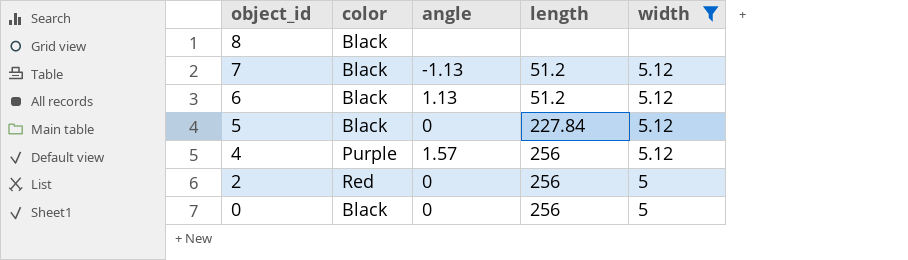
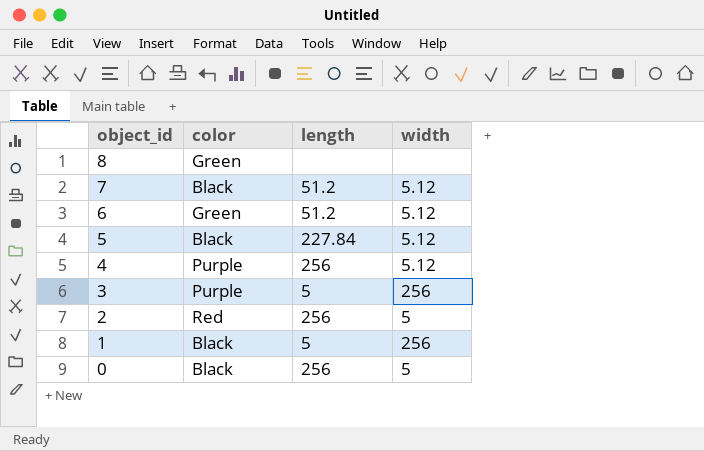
filter: width != 256 -> none
column angle | position: 3 -> none
8 | color: Black -> Green
6 | color: Black -> Green

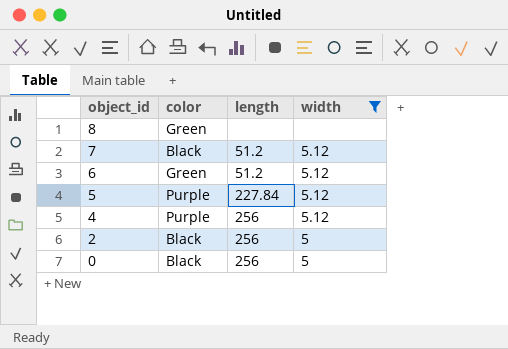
filter: none -> width != 256
5 | color: Black -> Purple
2 | color: Red -> Black

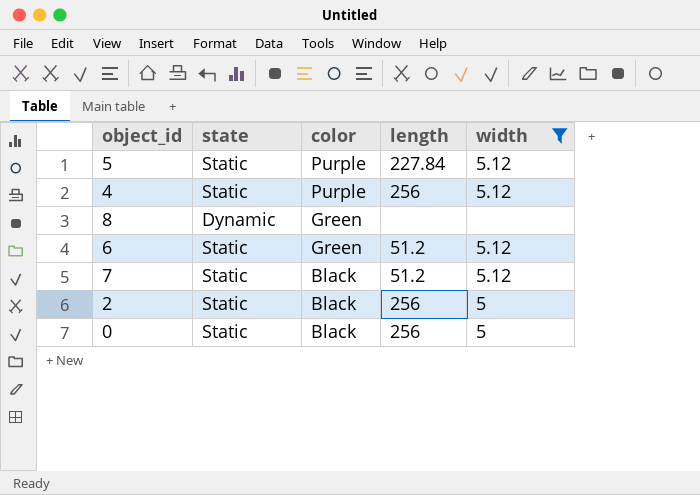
row order: object_id descending -> color descending
column state | position: none -> 2

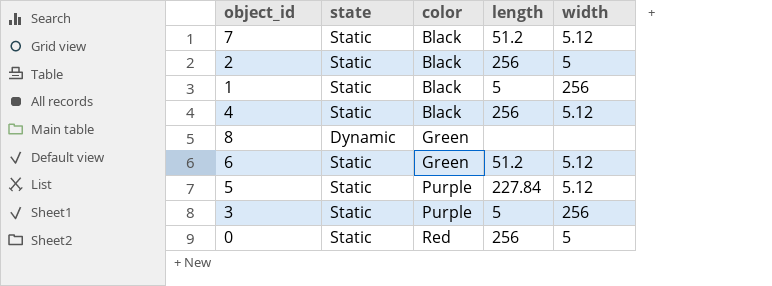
filter: width != 256 -> none
row order: color descending -> color ascending
4 | color: Purple -> Black
0 | color: Black -> Red

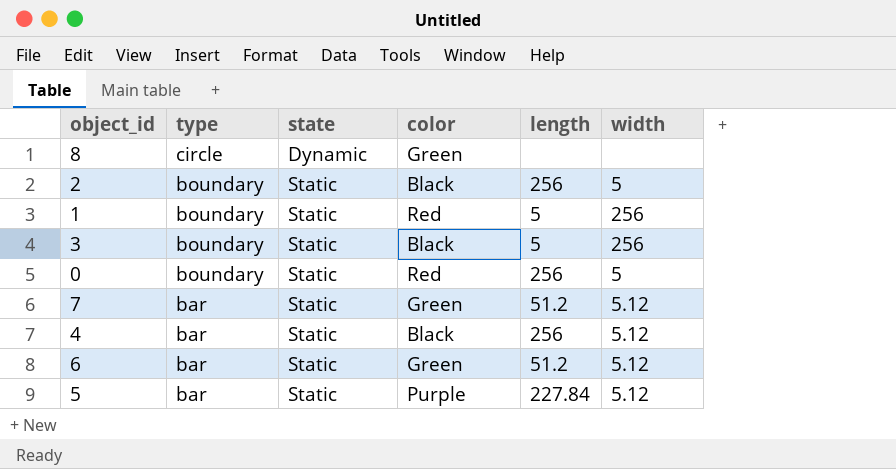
row order: color ascending -> type descending
column type | position: none -> 2
1 | color: Black -> Red
3 | color: Purple -> Black
7 | color: Black -> Green

